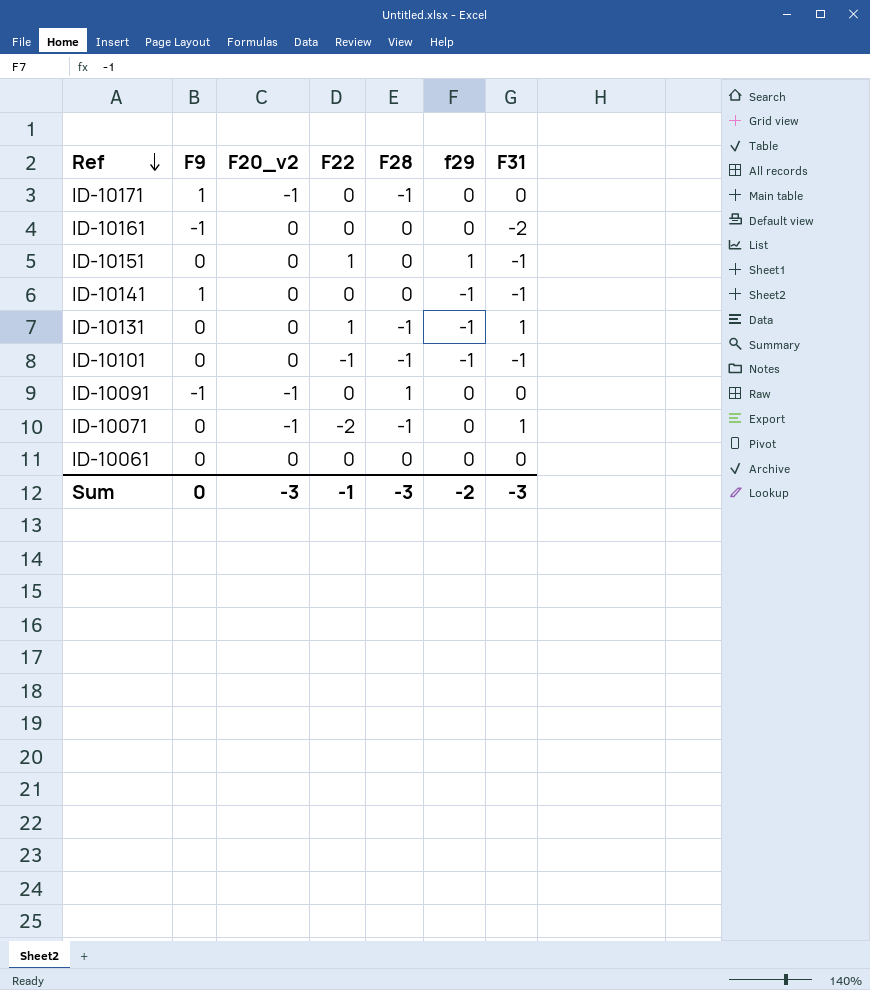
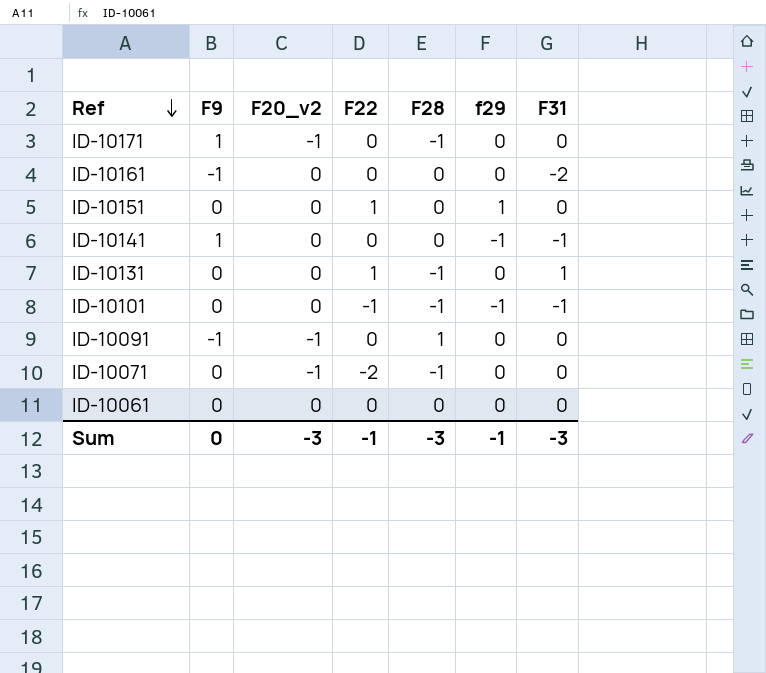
ID-10151 | F31: -1 -> 0
ID-10131 | f29: -1 -> 0
ID-10071 | F31: 1 -> 0
Sum | f29: -2 -> -1

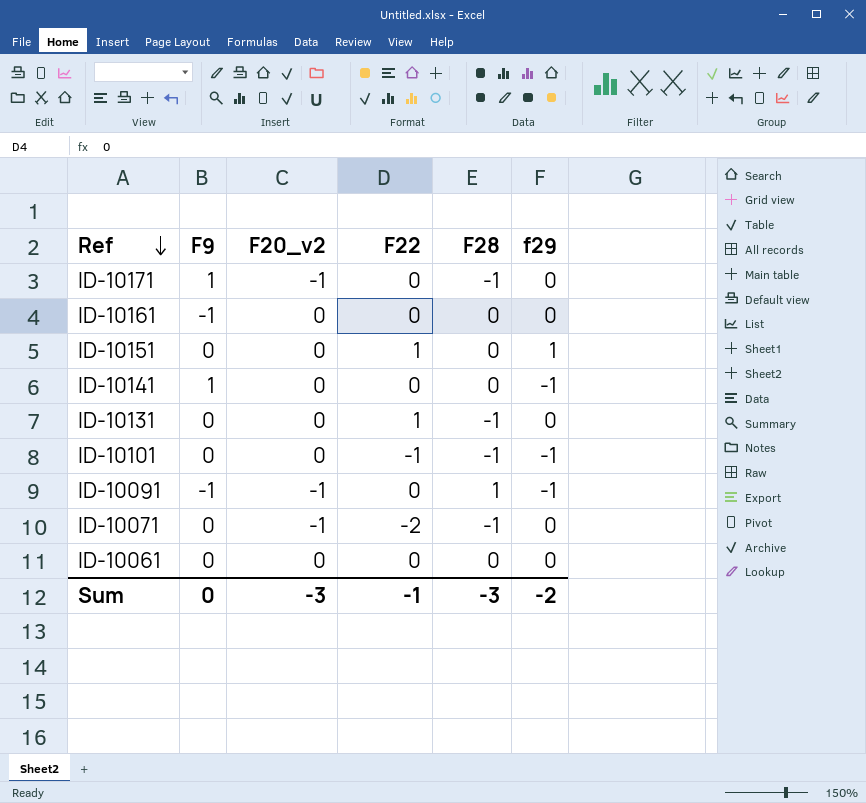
column F31 | position: 7 -> none
ID-10091 | f29: 0 -> -1
Sum | f29: -1 -> -2

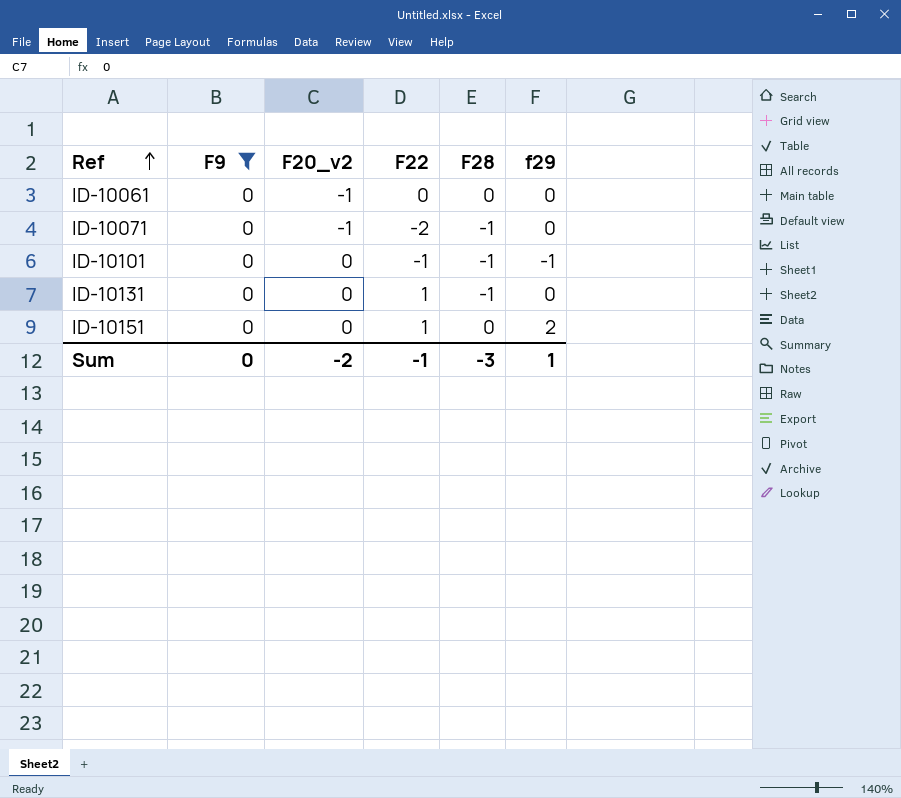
filter: none -> F9 = 0
row order: Ref descending -> Ref ascending
ID-10061 | F20_v2: 0 -> -1
ID-10151 | f29: 1 -> 2
Sum | F20_v2: -3 -> -2
Sum | f29: -2 -> 1

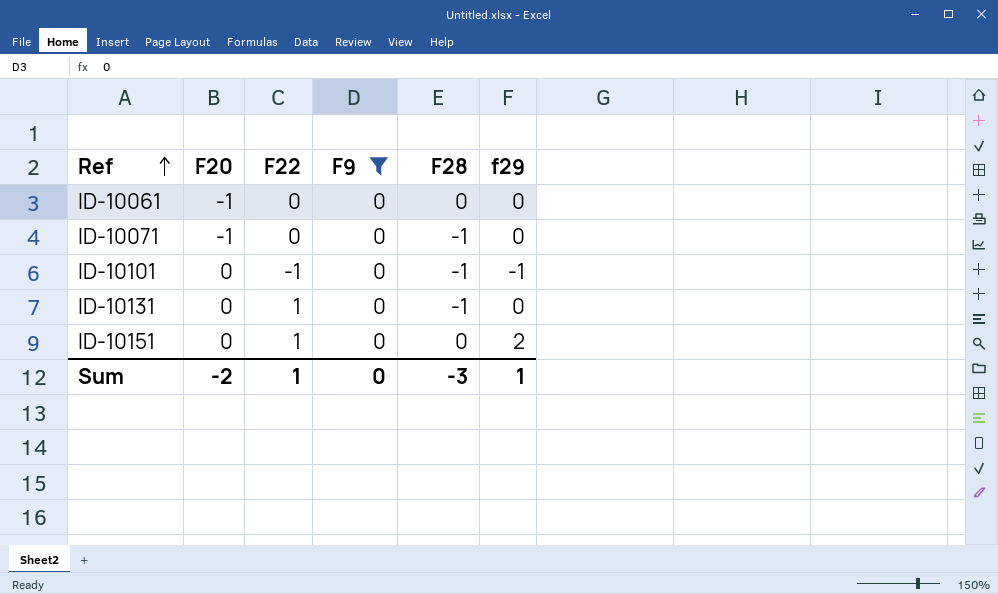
column name: F20_v2 -> F20
column F9 | position: 2 -> 4
ID-10071 | F22: -2 -> 0
Sum | F22: -1 -> 1

